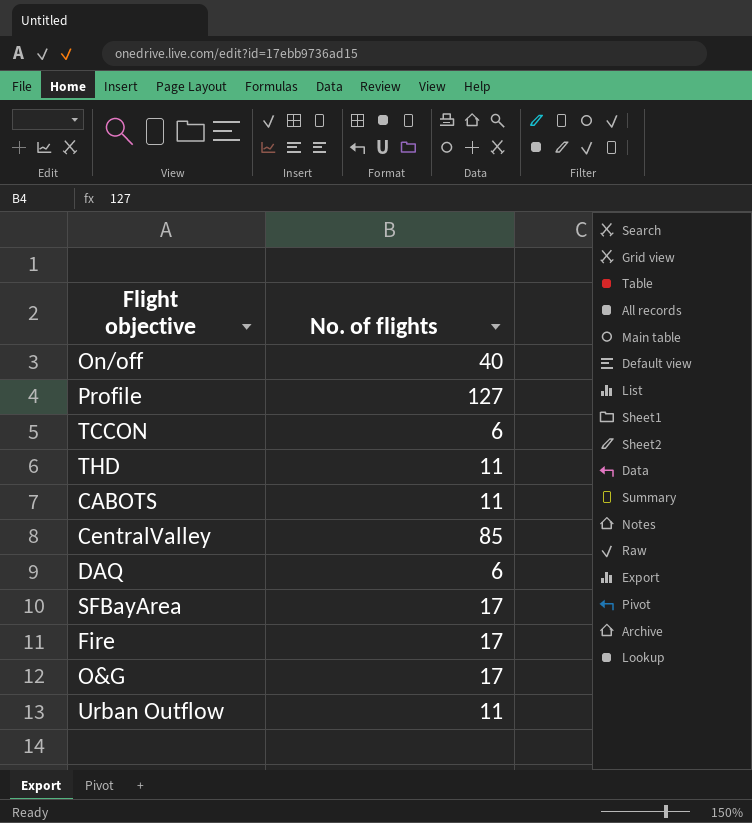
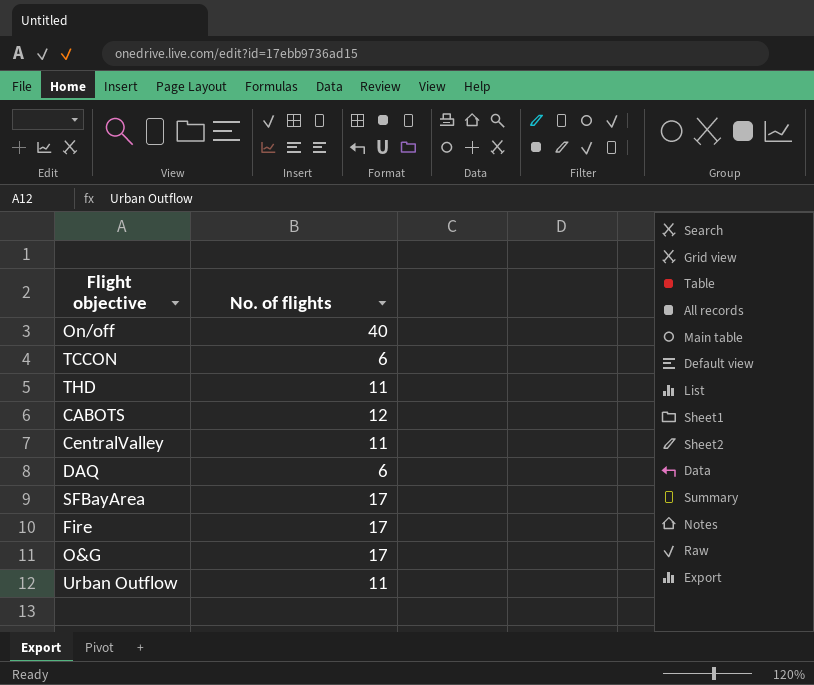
row Profile: 127 -> none
CABOTS | No. of flights: 11 -> 12
CentralValley | No. of flights: 85 -> 11

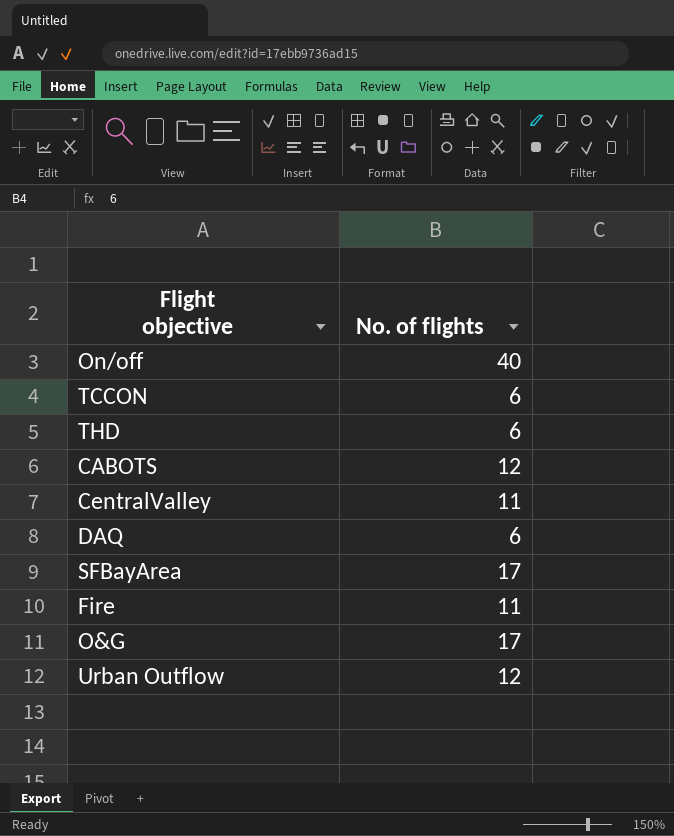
THD | No. of flights: 11 -> 6
Fire | No. of flights: 17 -> 11
Urban Outflow | No. of flights: 11 -> 12

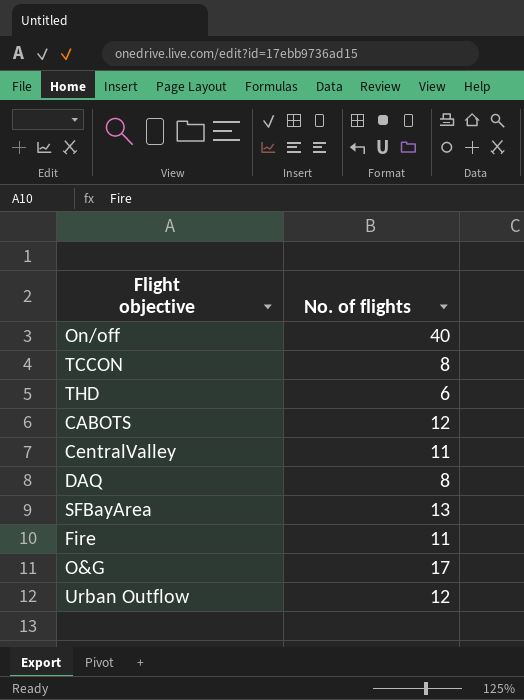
TCCON | No. of flights: 6 -> 8
DAQ | No. of flights: 6 -> 8
SFBayArea | No. of flights: 17 -> 13

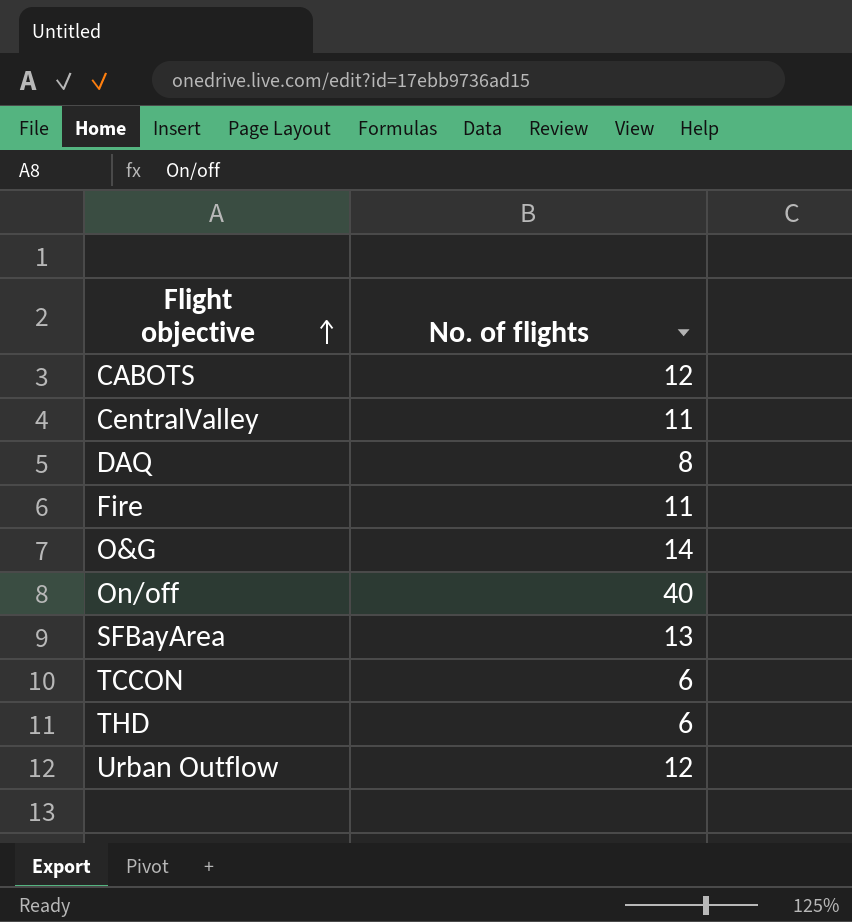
row order: none -> Flight objective ascending
O&G | No. of flights: 17 -> 14
TCCON | No. of flights: 8 -> 6

